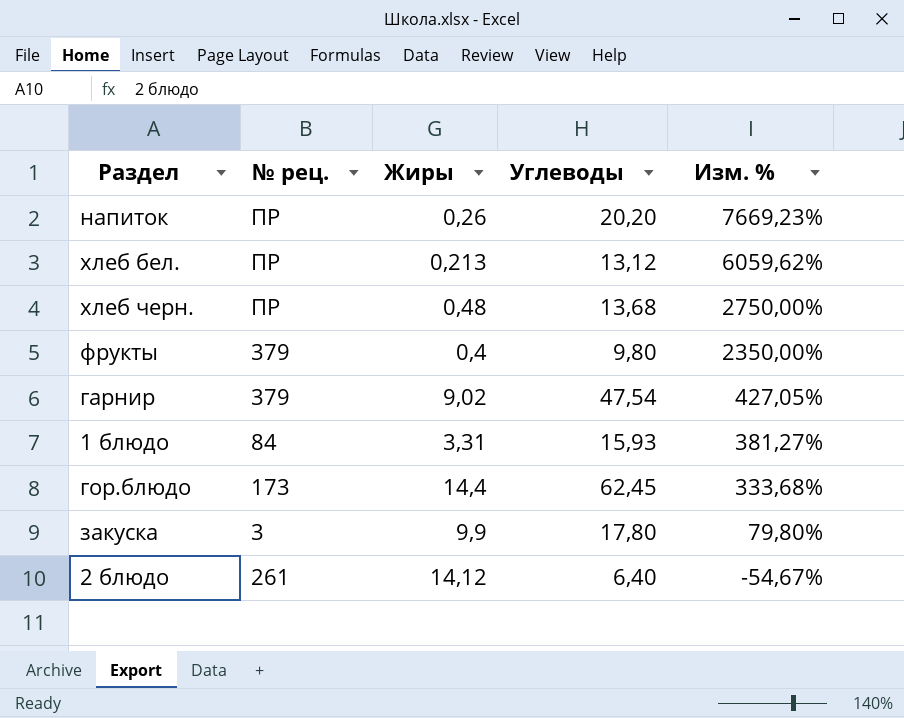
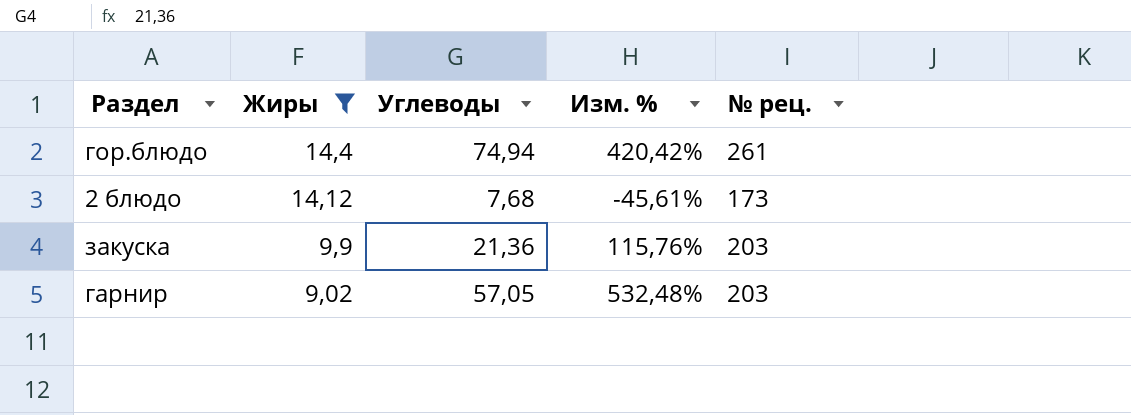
filter: none -> Жиры >= 9,02
row order: Изм. % descending -> Жиры descending
column № рец. | position: 2 -> 5
гор.блюдо | Углеводы: 62,45 -> 74,94
гор.блюдо | Изм. %: 333,68% -> 420,42%
гор.блюдо | № рец.: 173 -> 261
2 блюдо | Углеводы: 6,40 -> 7,68
2 блюдо | Изм. %: -54,67% -> -45,61%
2 блюдо | № рец.: 261 -> 173
закуска | Углеводы: 17,80 -> 21,36
закуска | Изм. %: 79,80% -> 115,76%
закуска | № рец.: 3 -> 203
гарнир | Углеводы: 47,54 -> 57,05
гарнир | Изм. %: 427,05% -> 532,48%
гарнир | № рец.: 379 -> 203

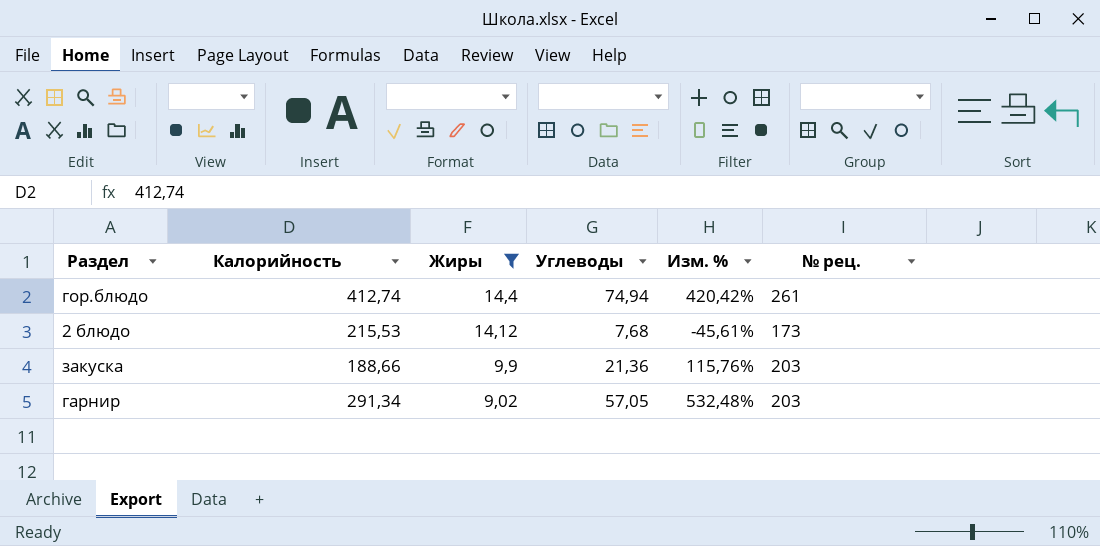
column Калорийность | position: none -> 2

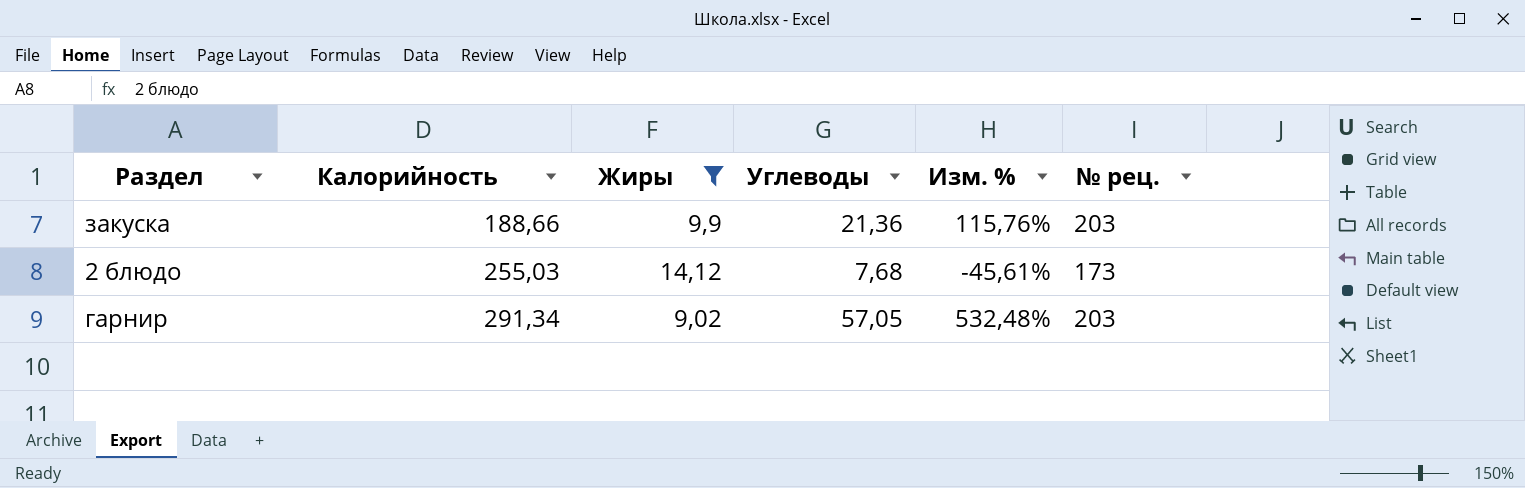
row order: Жиры descending -> Калорийность ascending
row гор.блюдо: 412,74 | 14,4 | 74,94 | 420,42% | 261 -> none
2 блюдо | Калорийность: 215,53 -> 255,03

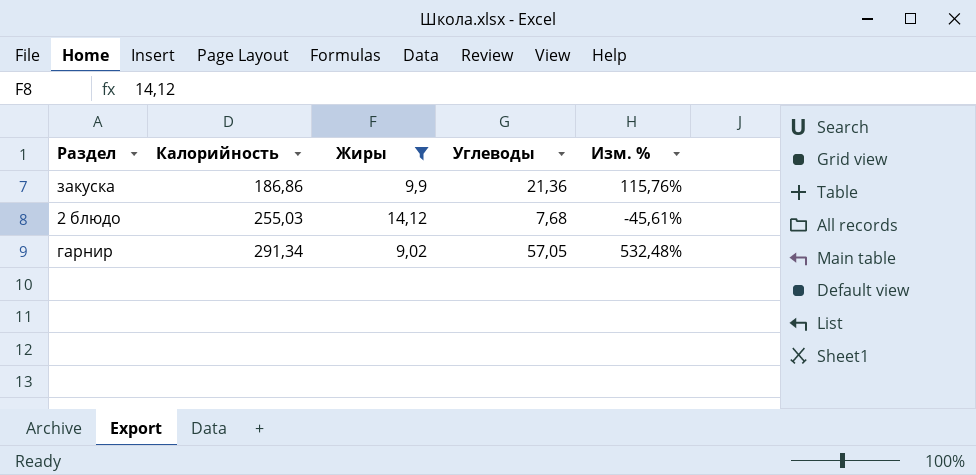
column № рец. | position: 6 -> none
закуска | Калорийность: 188,66 -> 186,86

